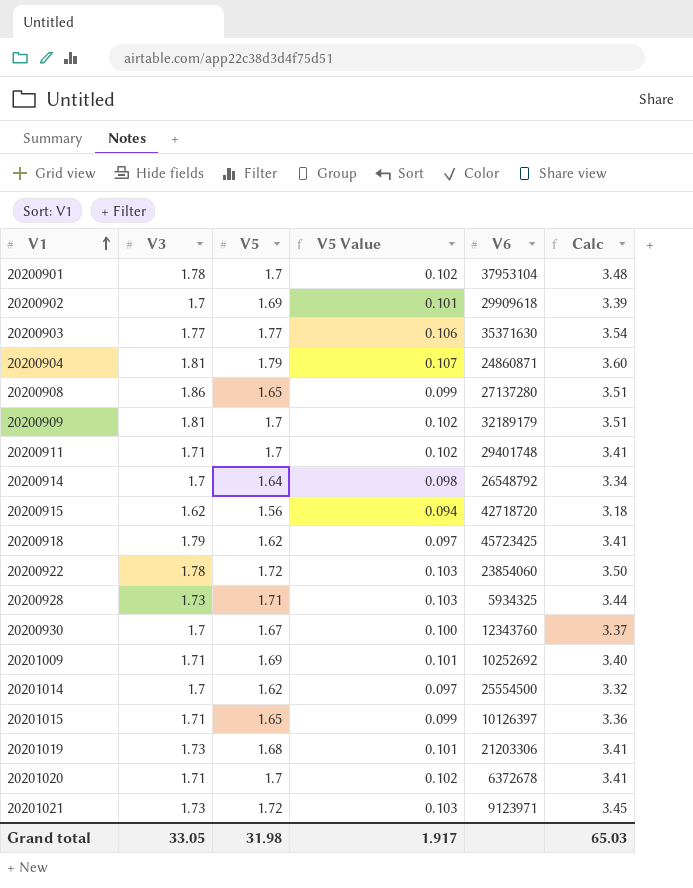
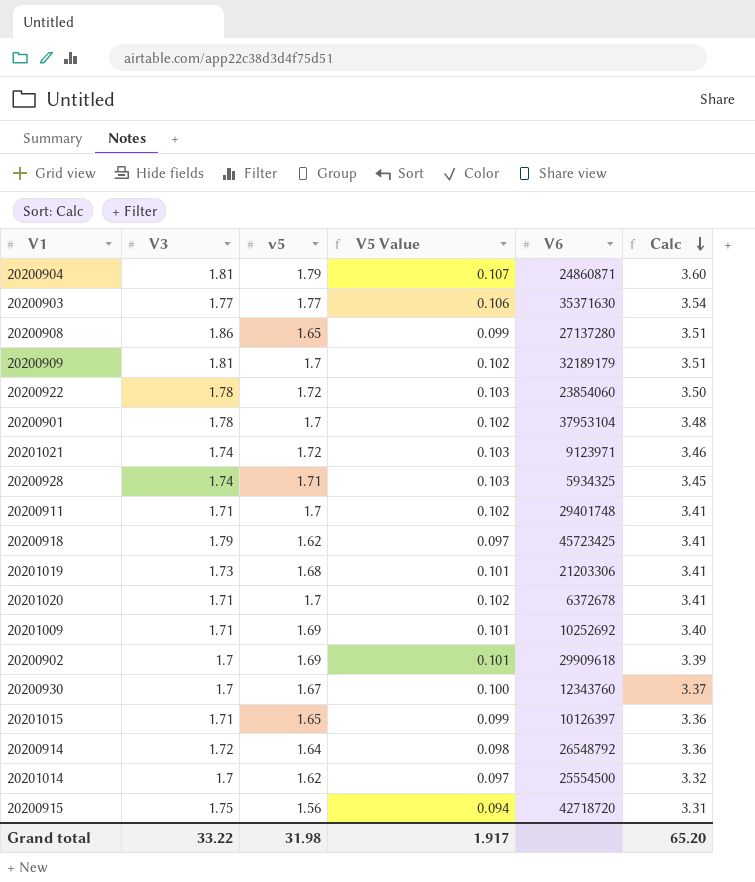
row order: V1 ascending -> Calc descending
column name: V5 -> v5
20201021 | V3: 1.73 -> 1.74
20201021 | Calc: 3.45 -> 3.46
20200928 | V3: 1.73 -> 1.74
20200928 | Calc: 3.44 -> 3.45
20200914 | V3: 1.7 -> 1.72
20200914 | Calc: 3.34 -> 3.36
20200915 | V3: 1.62 -> 1.75
20200915 | Calc: 3.18 -> 3.31
Grand total | V3: 33.05 -> 33.22
Grand total | Calc: 65.03 -> 65.20

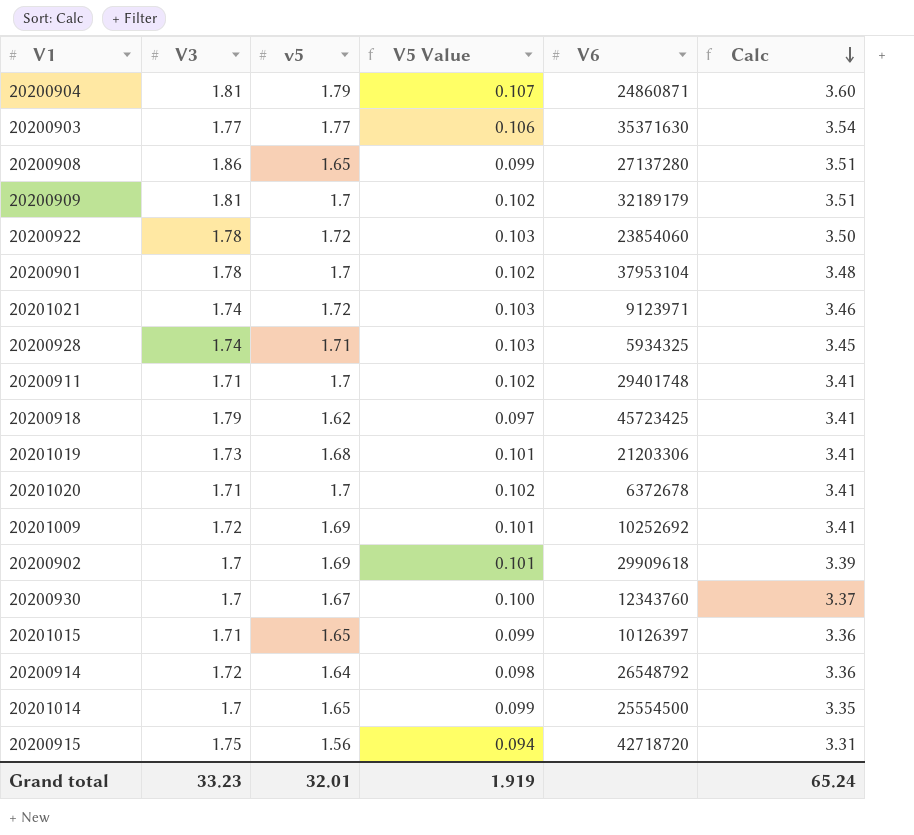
20201009 | V3: 1.71 -> 1.72
20201009 | Calc: 3.40 -> 3.41
20201014 | v5: 1.62 -> 1.65
20201014 | V5 Value: 0.097 -> 0.099
20201014 | Calc: 3.32 -> 3.35
Grand total | V3: 33.22 -> 33.23
Grand total | v5: 31.98 -> 32.01
Grand total | V5 Value: 1.917 -> 1.919
Grand total | Calc: 65.20 -> 65.24

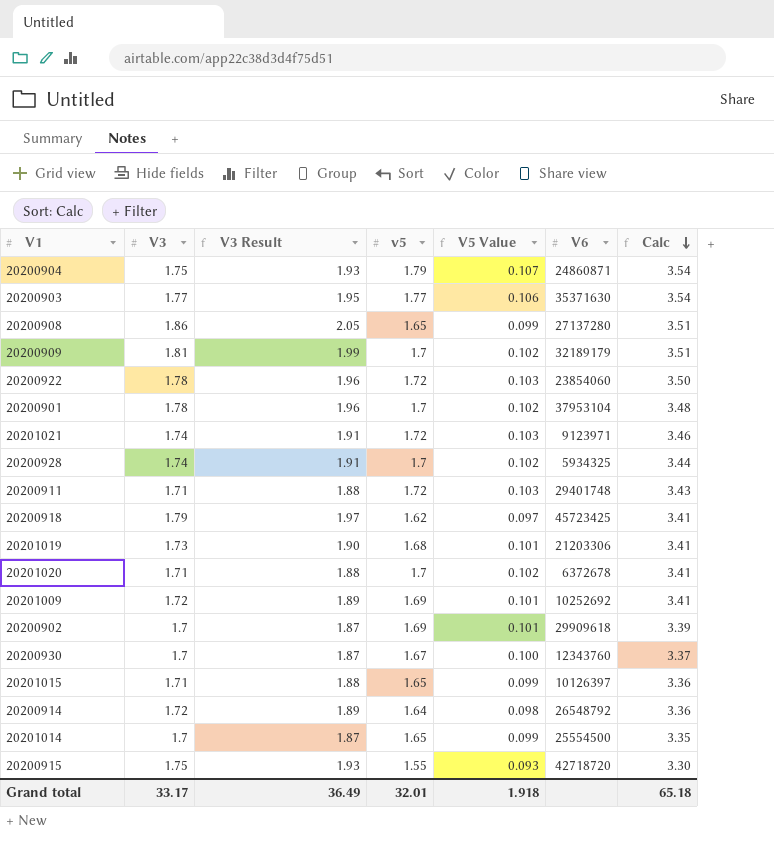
column V3 Result | formula: none -> [V3] * 1.1
20200904 | V3: 1.81 -> 1.75
20200904 | Calc: 3.60 -> 3.54
20200928 | v5: 1.71 -> 1.7
20200928 | V5 Value: 0.103 -> 0.102
20200928 | Calc: 3.45 -> 3.44
20200911 | v5: 1.7 -> 1.72
20200911 | V5 Value: 0.102 -> 0.103
20200911 | Calc: 3.41 -> 3.43
20200915 | v5: 1.56 -> 1.55
20200915 | V5 Value: 0.094 -> 0.093
20200915 | Calc: 3.31 -> 3.30
Grand total | V3: 33.23 -> 33.17
Grand total | V5 Value: 1.919 -> 1.918
Grand total | Calc: 65.24 -> 65.18

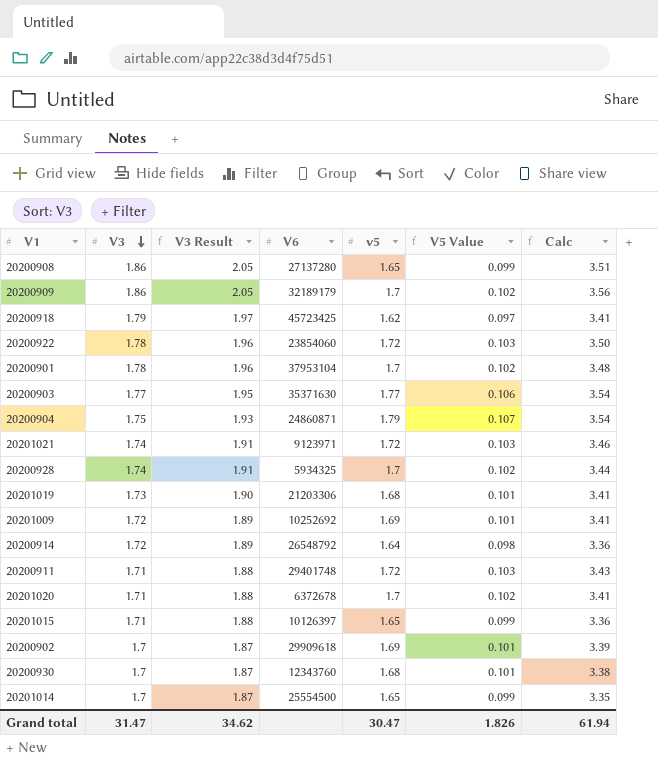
row order: Calc descending -> V3 descending
column V6 | position: 6 -> 4
row 20200915: 1.75 | 1.93 | 1.55 | 0.093 | 42718720 | 3.30 -> none
20200909 | V3: 1.81 -> 1.86
20200909 | V3 Result: 1.99 -> 2.05
20200909 | Calc: 3.51 -> 3.56
20200930 | v5: 1.67 -> 1.68
20200930 | V5 Value: 0.100 -> 0.101
20200930 | Calc: 3.37 -> 3.38
Grand total | V3: 33.17 -> 31.47
Grand total | V3 Result: 36.49 -> 34.62
Grand total | v5: 32.01 -> 30.47
Grand total | V5 Value: 1.918 -> 1.826
Grand total | Calc: 65.18 -> 61.94

